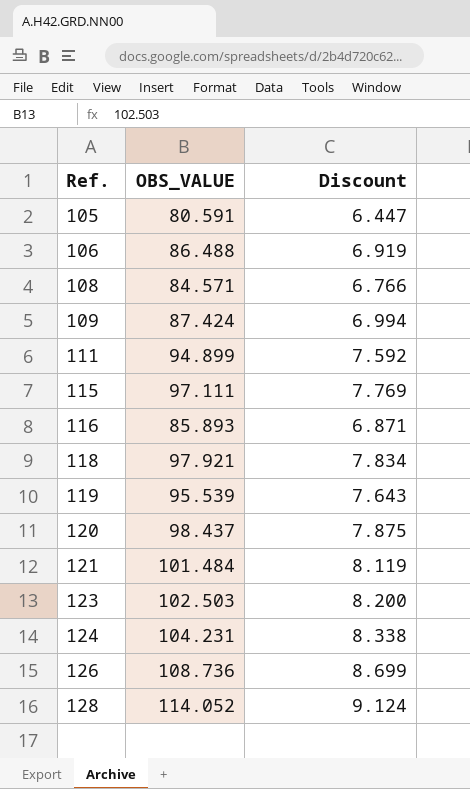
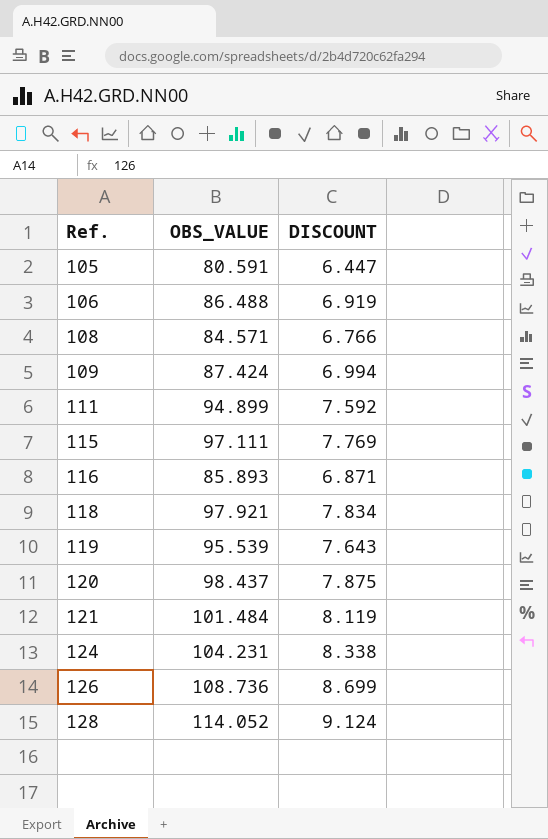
column name: Discount -> DISCOUNT
row 123: 102.503 | 8.200 -> none

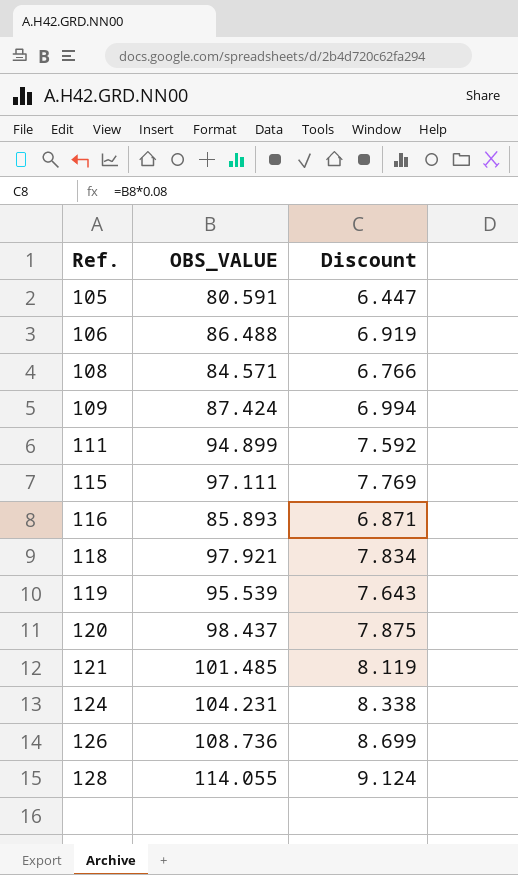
column name: DISCOUNT -> Discount
121 | OBS_VALUE: 101.484 -> 101.485
128 | OBS_VALUE: 114.052 -> 114.055

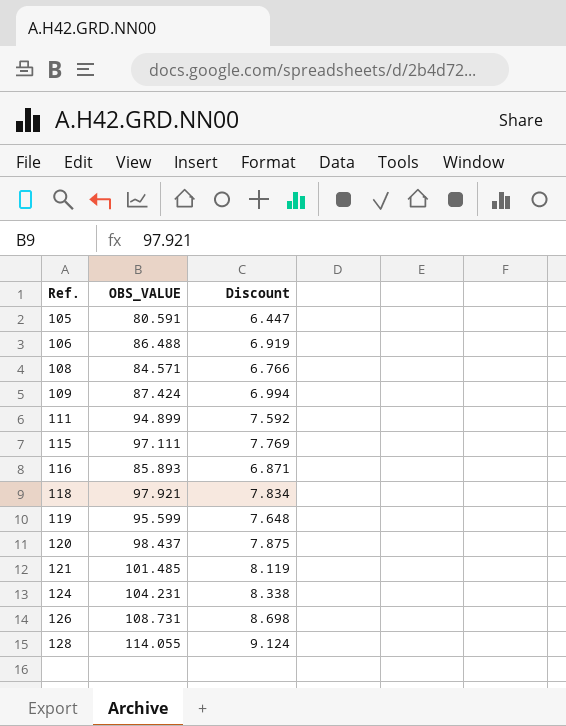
119 | OBS_VALUE: 95.539 -> 95.599
119 | Discount: 7.643 -> 7.648
126 | OBS_VALUE: 108.736 -> 108.731
126 | Discount: 8.699 -> 8.698

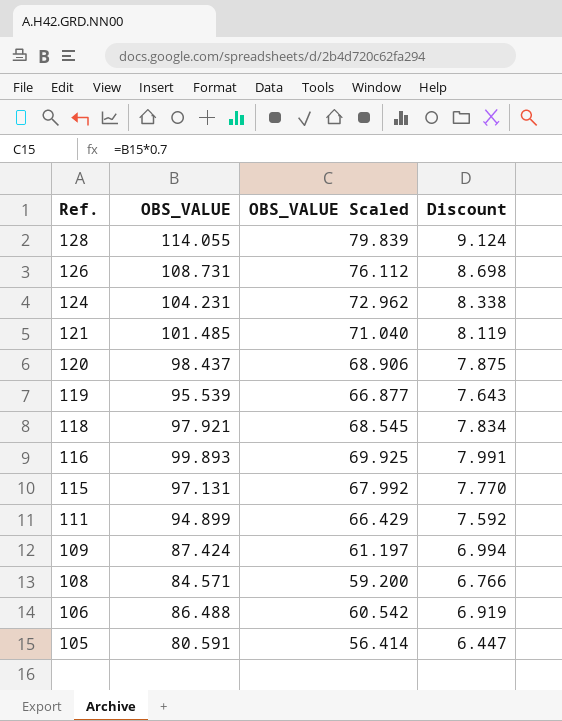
row order: Ref. ascending -> Ref. descending
column OBS_VALUE Scaled | formula: none -> [OBS_VALUE] * 0.7
119 | OBS_VALUE: 95.599 -> 95.539
119 | Discount: 7.648 -> 7.643
116 | OBS_VALUE: 85.893 -> 99.893
116 | Discount: 6.871 -> 7.991
115 | OBS_VALUE: 97.111 -> 97.131
115 | Discount: 7.769 -> 7.770

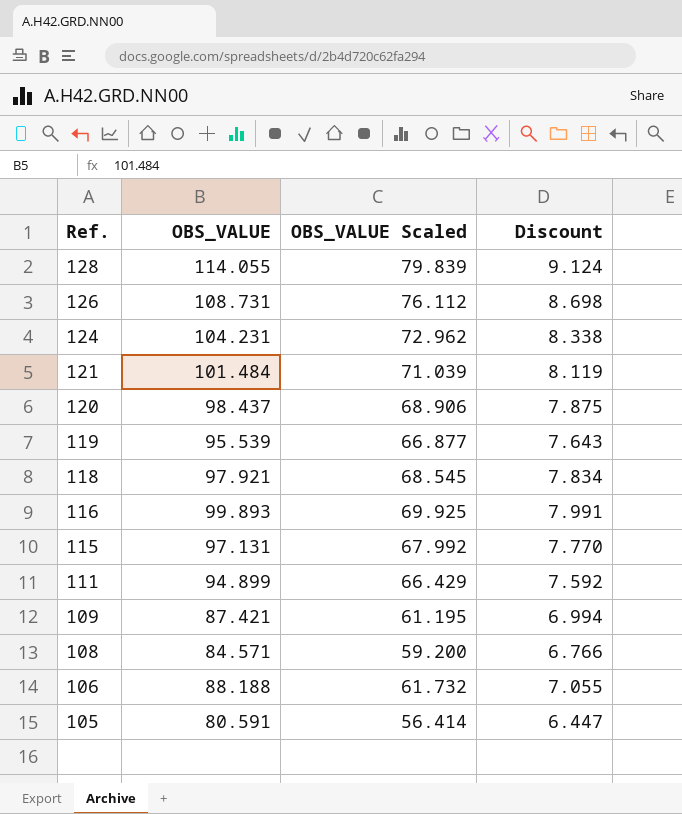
121 | OBS_VALUE: 101.485 -> 101.484
121 | OBS_VALUE Scaled: 71.040 -> 71.039
109 | OBS_VALUE: 87.424 -> 87.421
109 | OBS_VALUE Scaled: 61.197 -> 61.195
106 | OBS_VALUE: 86.488 -> 88.188
106 | OBS_VALUE Scaled: 60.542 -> 61.732
106 | Discount: 6.919 -> 7.055

